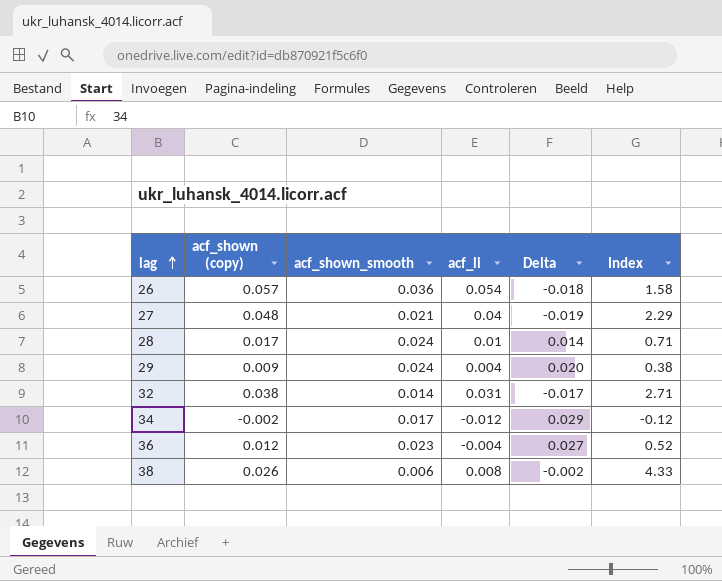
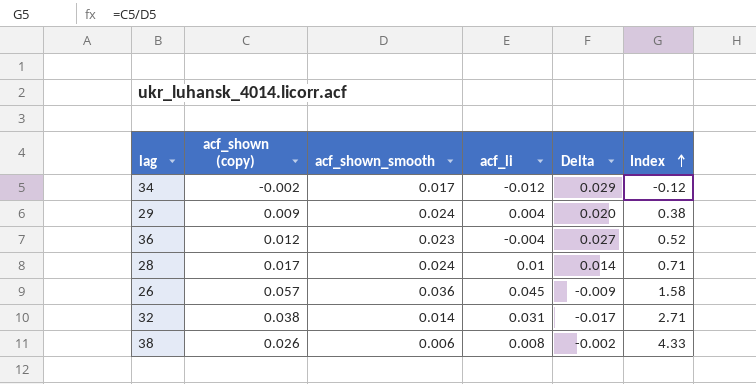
row order: lag ascending -> Index ascending
row 27: 0.048 | 0.021 | 0.04 | -0.019 | 2.29 -> none
26 | acf_li: 0.054 -> 0.045
26 | Delta: -0.018 -> -0.009

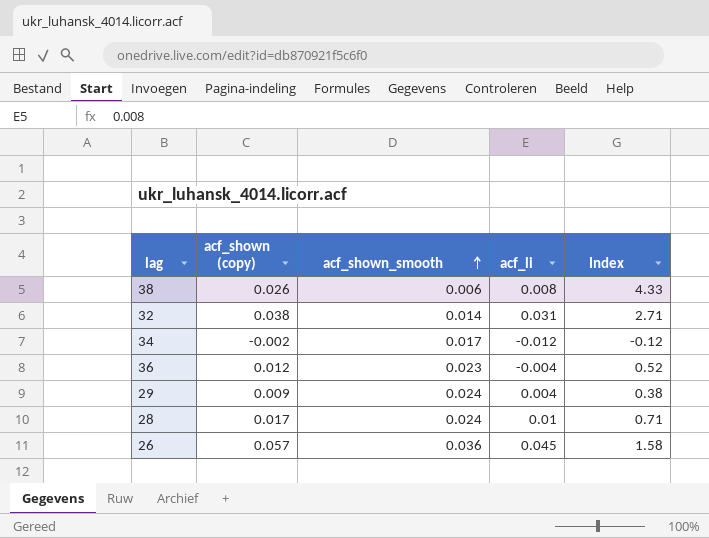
row order: Index ascending -> acf_shown_smooth ascending
column Delta | formula: [acf_shown_smooth] - [acf_li] -> none

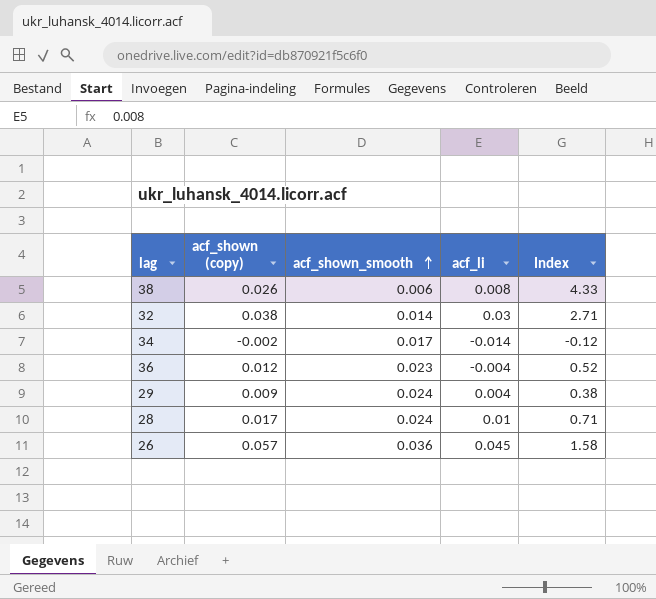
32 | acf_li: 0.031 -> 0.03
34 | acf_li: -0.012 -> -0.014

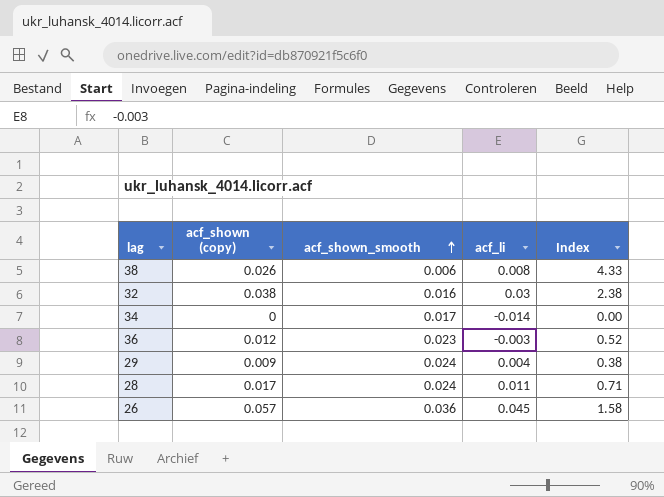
32 | acf_shown_smooth: 0.014 -> 0.016
32 | Index: 2.71 -> 2.38
34 | acf_shown (copy): -0.002 -> 0
34 | Index: -0.12 -> 0.00
36 | acf_li: -0.004 -> -0.003
28 | acf_li: 0.01 -> 0.011

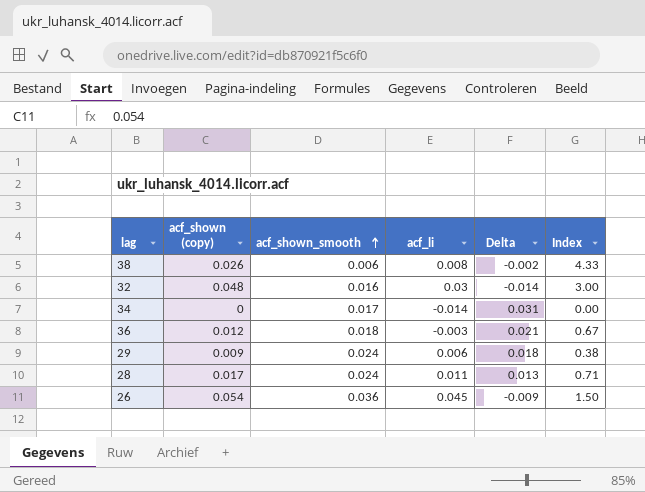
column Delta | formula: none -> [acf_shown_smooth] - [acf_li]
32 | acf_shown (copy): 0.038 -> 0.048
32 | Index: 2.38 -> 3.00
36 | acf_shown_smooth: 0.023 -> 0.018
36 | Index: 0.52 -> 0.67
29 | acf_li: 0.004 -> 0.006
26 | acf_shown (copy): 0.057 -> 0.054
26 | Index: 1.58 -> 1.50

